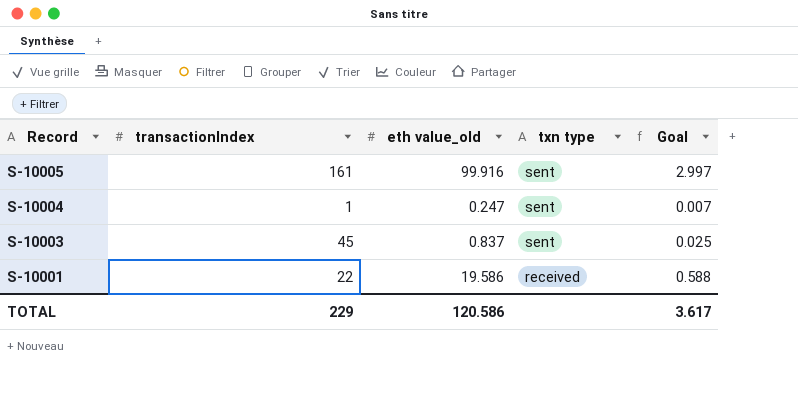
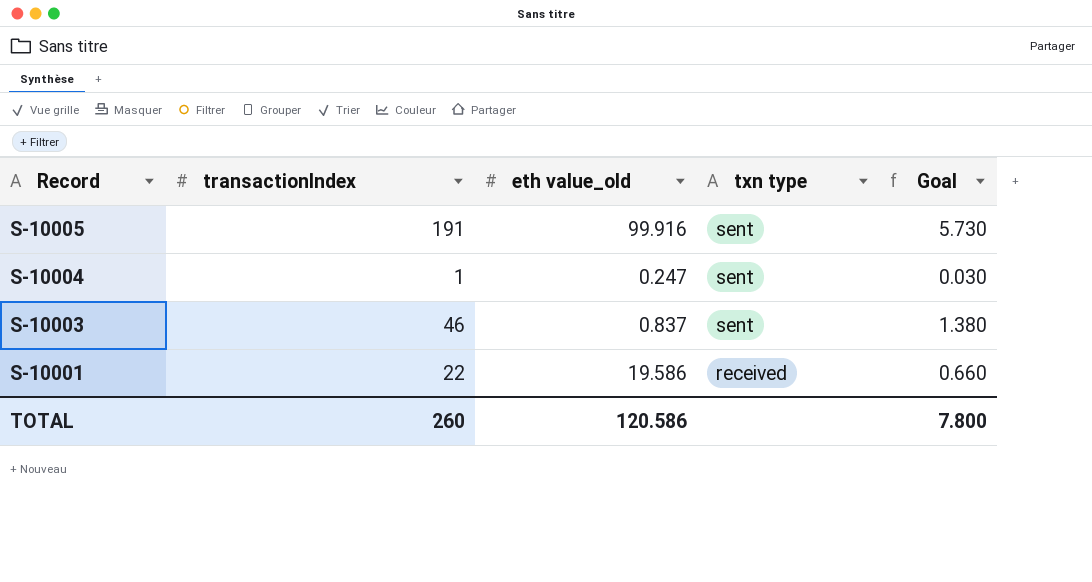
column Goal | formula: [eth value_old] * 0.03 -> [transactionIndex] * 0.03
S-10005 | transactionIndex: 161 -> 191
S-10003 | transactionIndex: 45 -> 46
TOTAL | transactionIndex: 229 -> 260
TOTAL | Goal: 3.617 -> 7.800

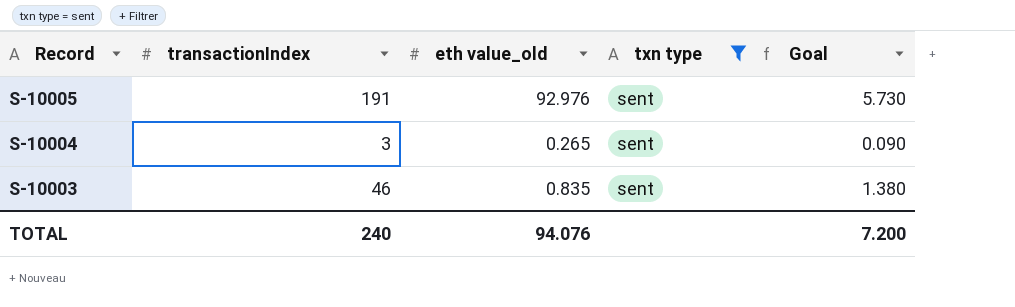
filter: none -> txn type = sent
S-10005 | eth value_old: 99.916 -> 92.976
S-10004 | transactionIndex: 1 -> 3
S-10004 | eth value_old: 0.247 -> 0.265
S-10004 | Goal: 0.030 -> 0.090
S-10003 | eth value_old: 0.837 -> 0.835
TOTAL | transactionIndex: 260 -> 240
TOTAL | eth value_old: 120.586 -> 94.076
TOTAL | Goal: 7.800 -> 7.200

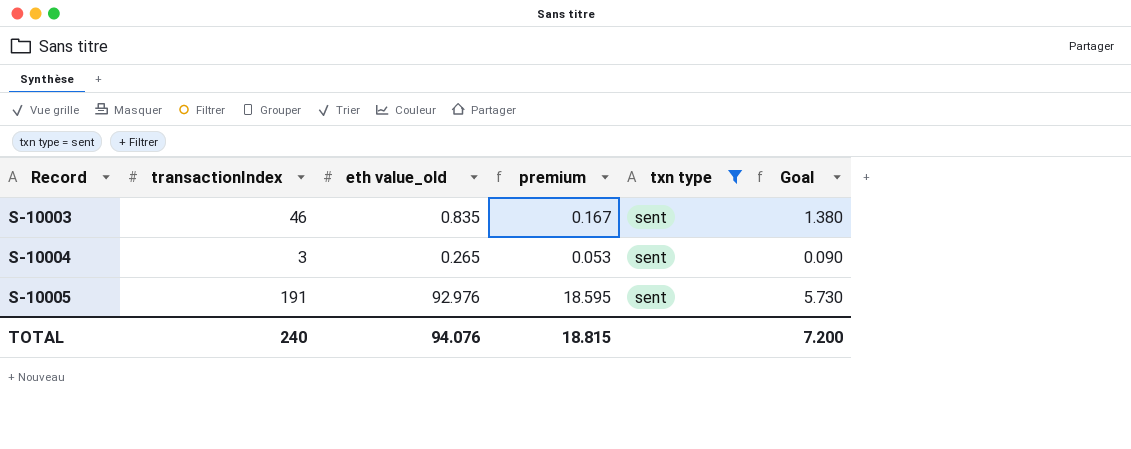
row order: Record descending -> Record ascending
column premium | formula: none -> [eth value_old] * 0.2

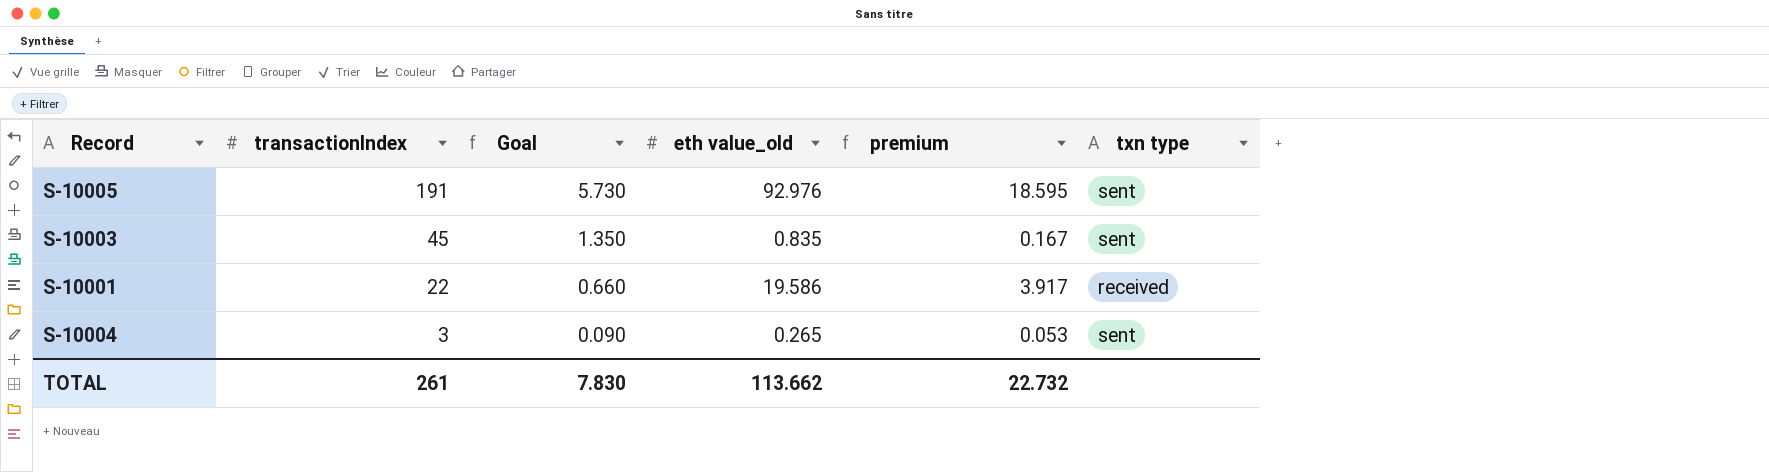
filter: txn type = sent -> none
row order: Record ascending -> transactionIndex descending
column Goal | position: 6 -> 3
S-10003 | transactionIndex: 46 -> 45
S-10003 | Goal: 1.380 -> 1.350
TOTAL | transactionIndex: 240 -> 261
TOTAL | Goal: 7.200 -> 7.830
TOTAL | eth value_old: 94.076 -> 113.662
TOTAL | premium: 18.815 -> 22.732

